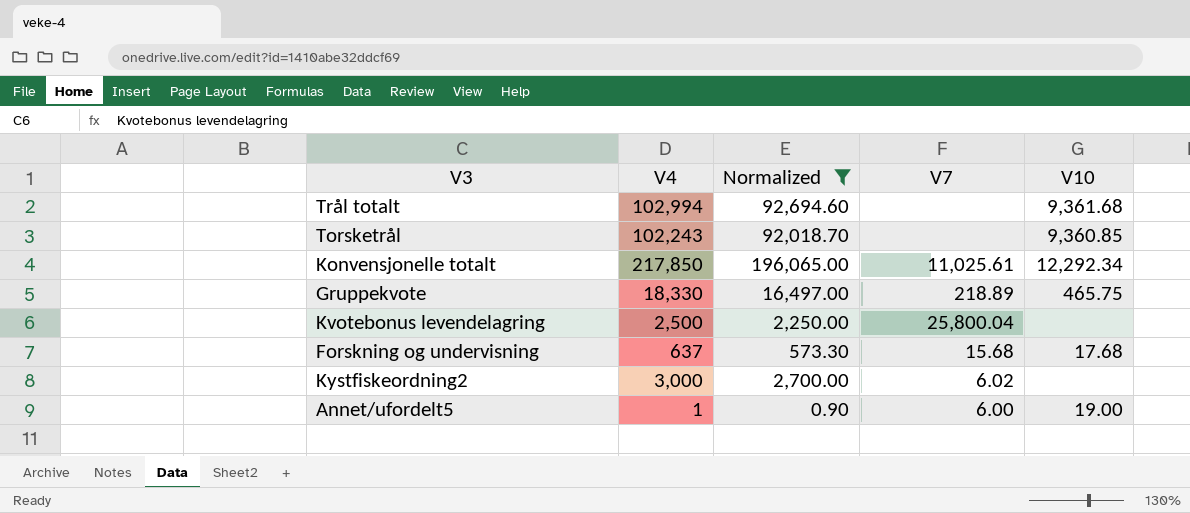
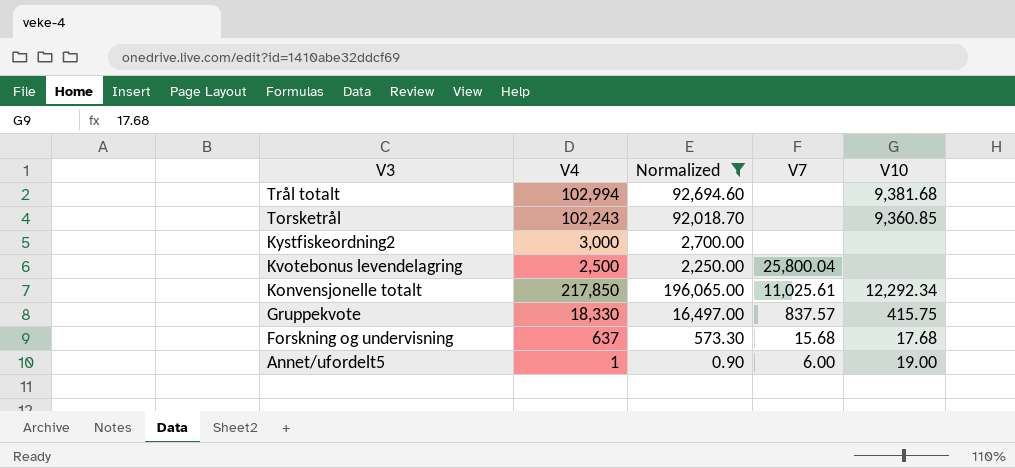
row order: none -> V3 descending
Trål totalt | V10: 9,361.68 -> 9,381.68
Kystfiskeordning2 | V7: 6.02 -> none
Gruppekvote | V7: 218.89 -> 837.57
Gruppekvote | V10: 465.75 -> 415.75

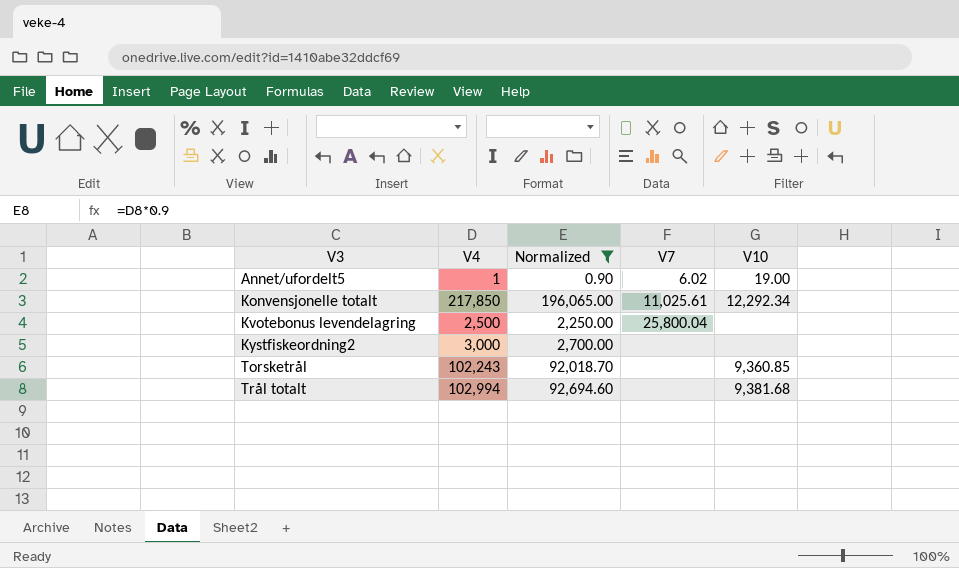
row order: V3 descending -> V3 ascending
row Gruppekvote: 18,330 | 16,497.00 | 837.57 | 415.75 -> none
row Forskning og undervisning: 637 | 573.30 | 15.68 | 17.68 -> none
Annet/ufordelt5 | V7: 6.00 -> 6.02

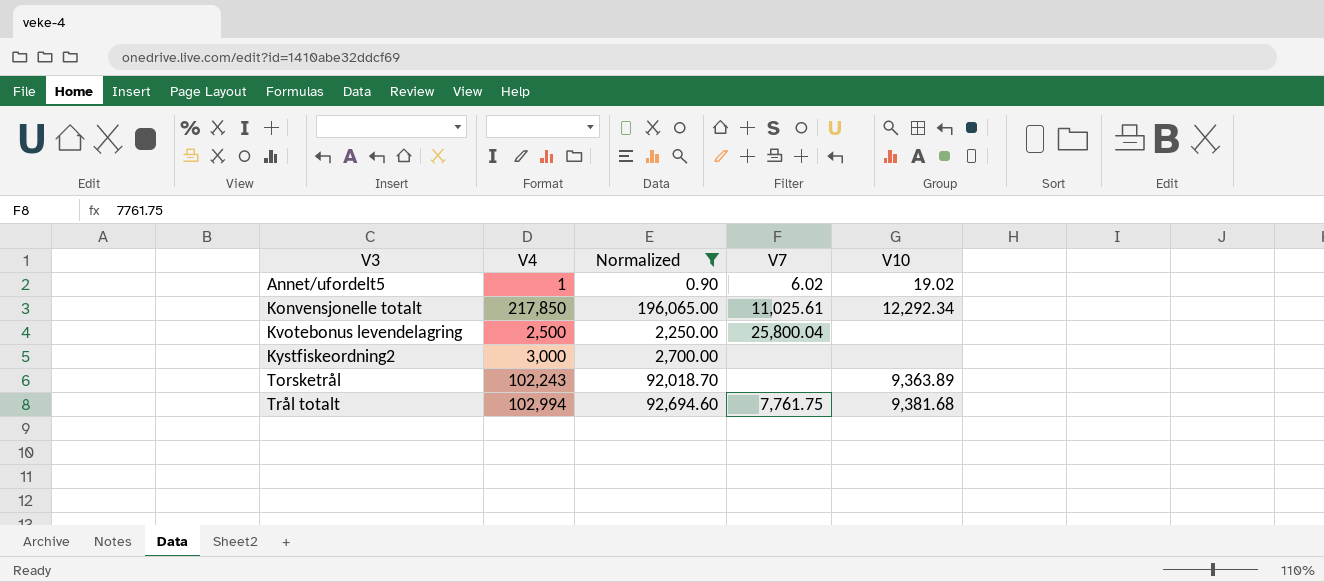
Annet/ufordelt5 | V10: 19.00 -> 19.02
Torsketrål | V10: 9,360.85 -> 9,363.89
Trål totalt | V7: none -> 7,761.75

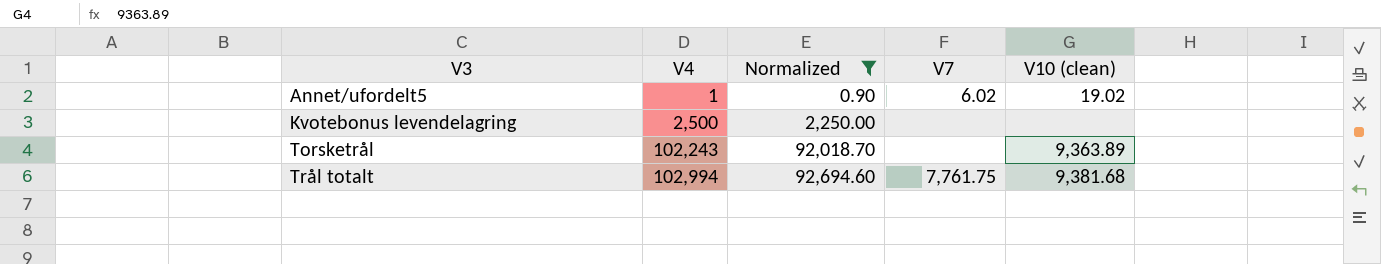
column name: V10 -> V10 (clean)
row Konvensjonelle totalt: 217,850 | 196,065.00 | 11,025.61 | 12,292.34 -> none
row Kystfiskeordning2: 3,000 | 2,700.00 | none | none -> none
Kvotebonus levendelagring | V7: 25,800.04 -> none

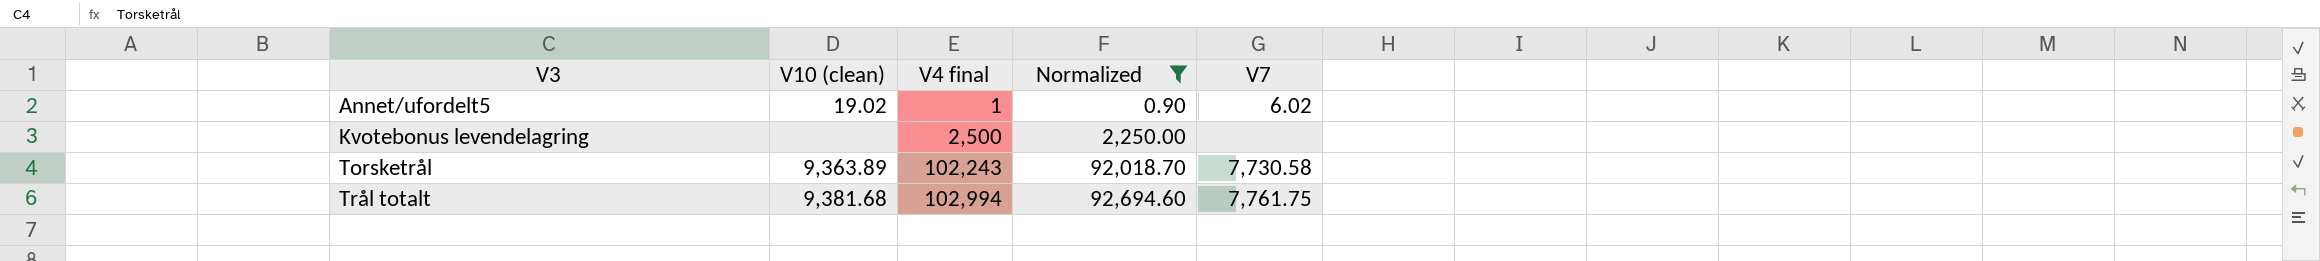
column V10 (clean) | position: 5 -> 2
column name: V4 -> V4 final
Torsketrål | V7: none -> 7,730.58

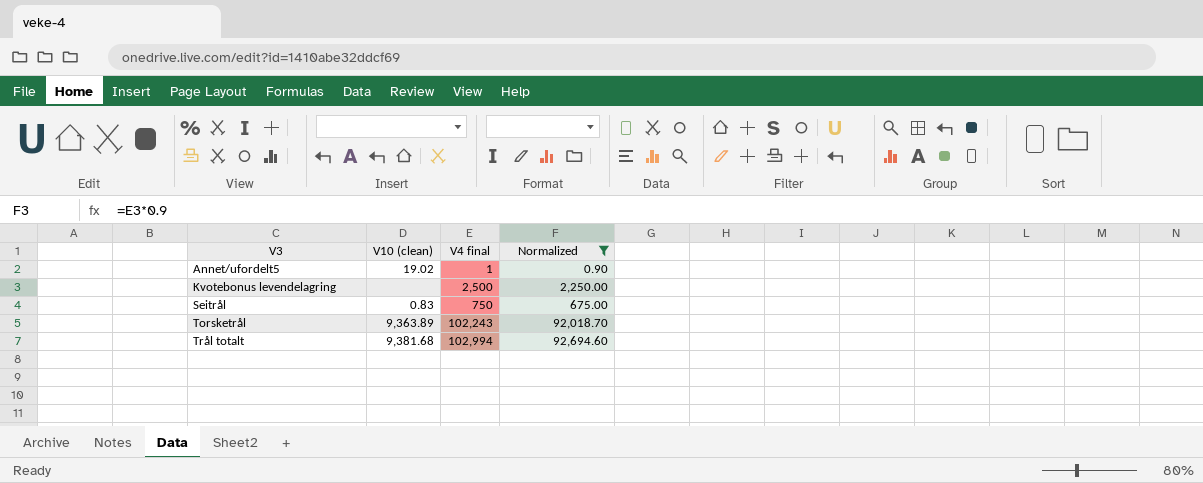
column V7 | position: 5 -> none
row Seitrål: none -> 0.83 | 750 | 675.00

